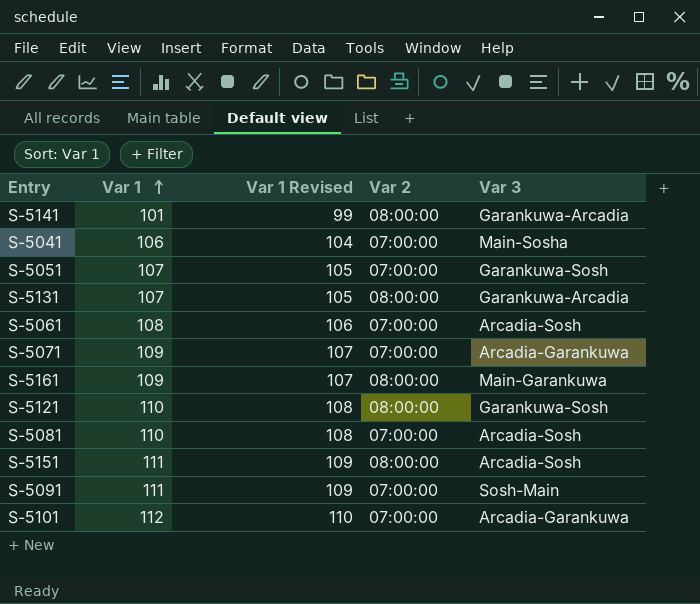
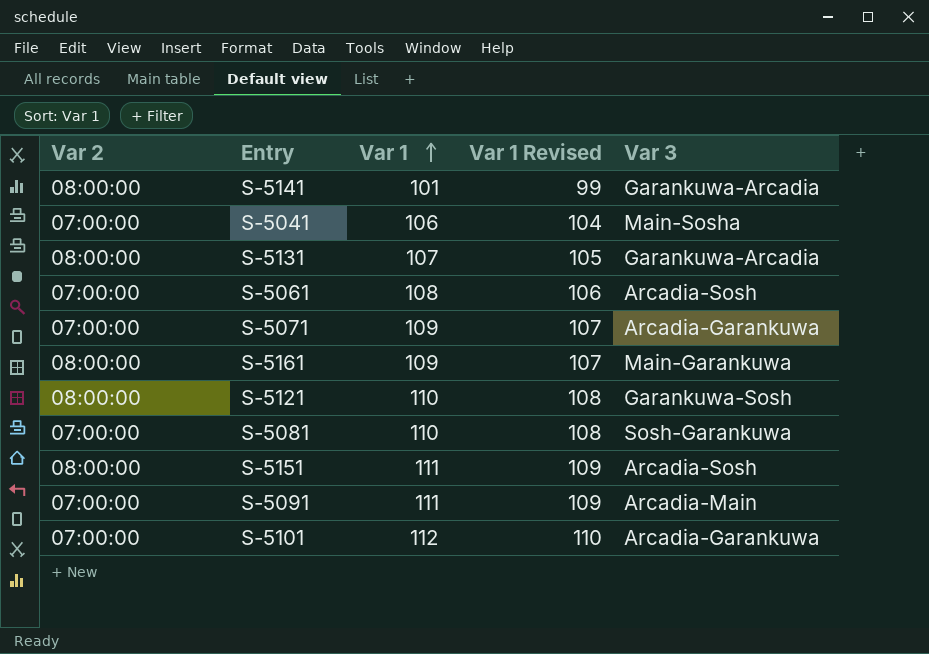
column Var 2 | position: 4 -> 1
row S-5051: 107 | 105 | 07:00:00 | Garankuwa-Sosh -> none
S-5081 | Var 3: Arcadia-Sosh -> Sosh-Garankuwa
S-5091 | Var 3: Sosh-Main -> Arcadia-Main

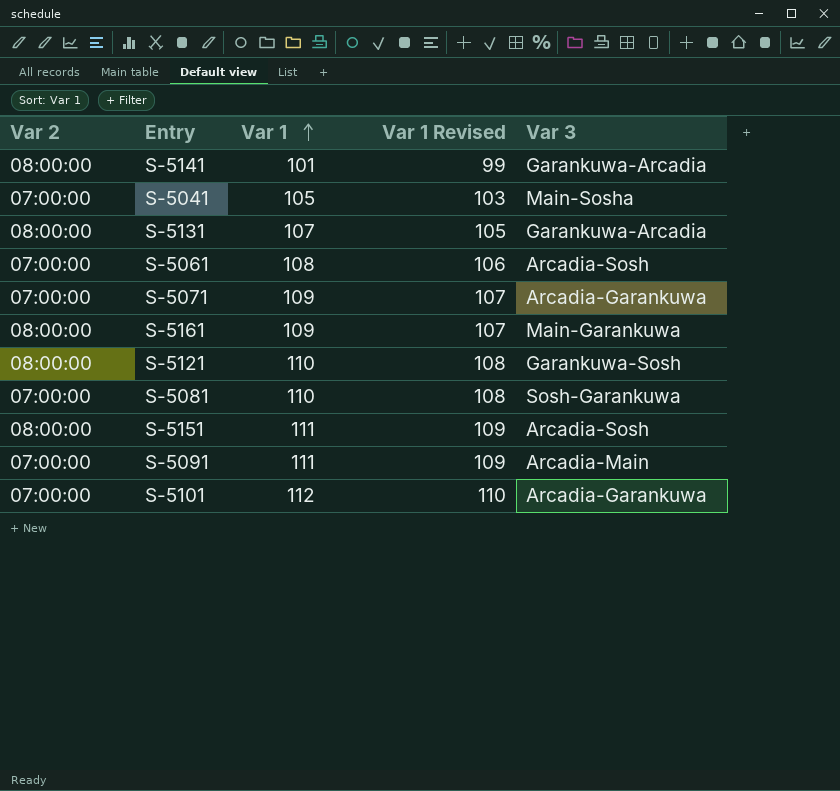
S-5041 | Var 1: 106 -> 105
S-5041 | Var 1 Revised: 104 -> 103

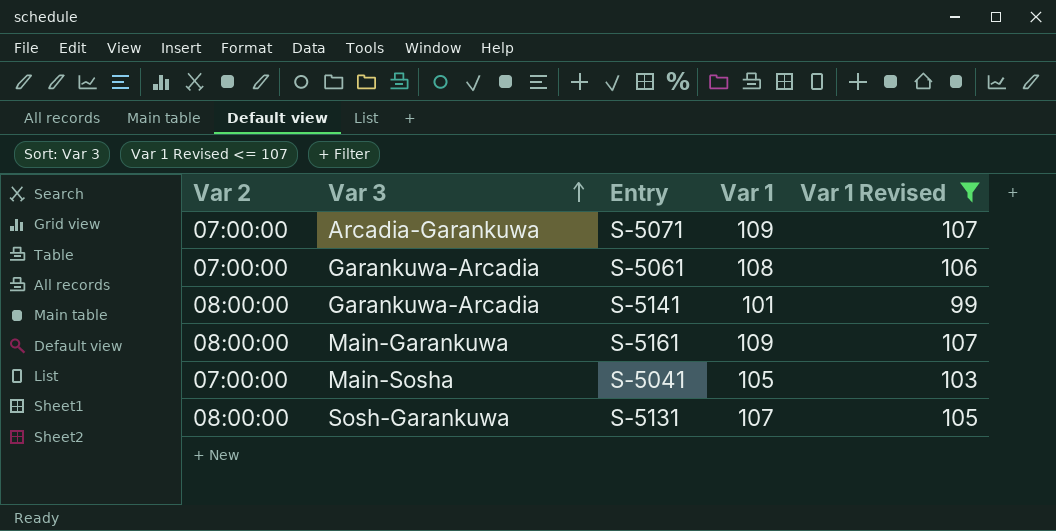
filter: none -> Var 1 Revised <= 107
row order: Var 1 ascending -> Var 3 ascending
column Var 3 | position: 5 -> 2
S-5061 | Var 3: Arcadia-Sosh -> Garankuwa-Arcadia
S-5131 | Var 3: Garankuwa-Arcadia -> Sosh-Garankuwa

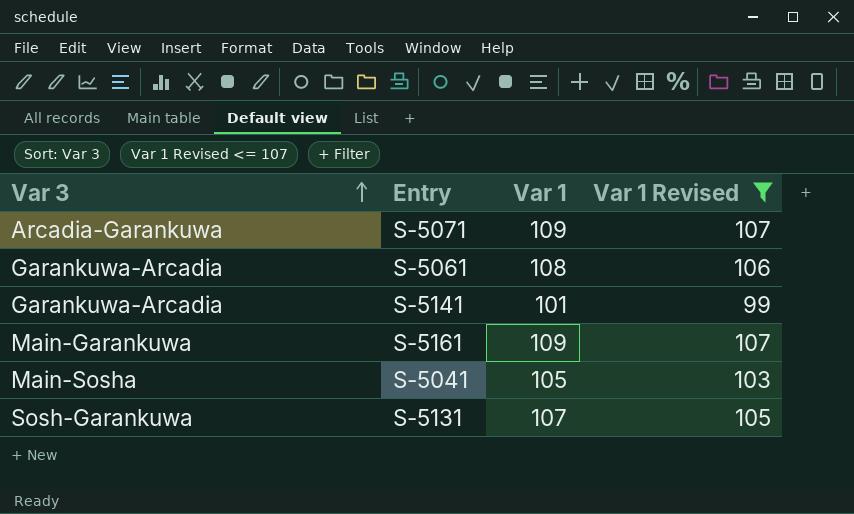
column Var 2 | position: 1 -> none

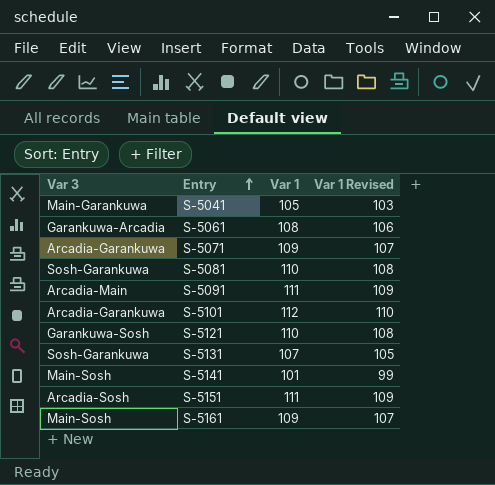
filter: Var 1 Revised <= 107 -> none
row order: Var 3 ascending -> Entry ascending
S-5041 | Var 3: Main-Sosha -> Main-Garankuwa
S-5141 | Var 3: Garankuwa-Arcadia -> Main-Sosh
S-5161 | Var 3: Main-Garankuwa -> Main-Sosh

